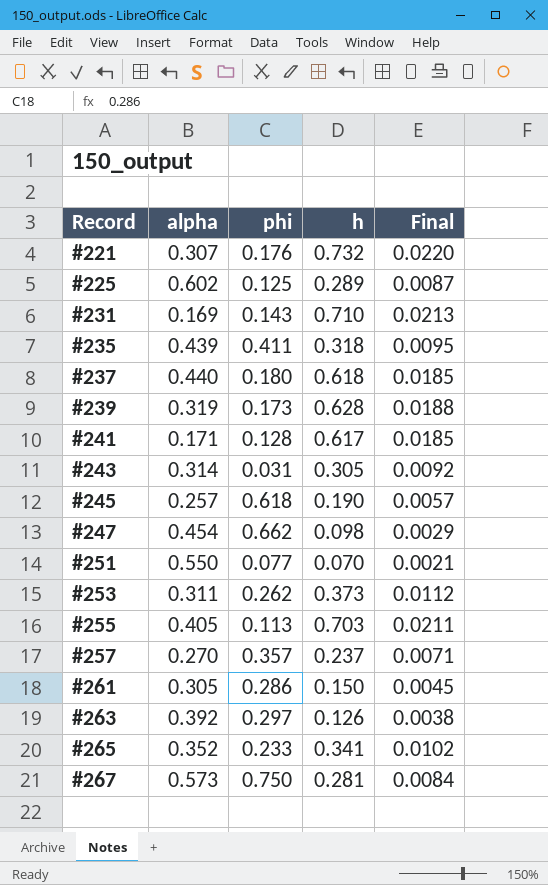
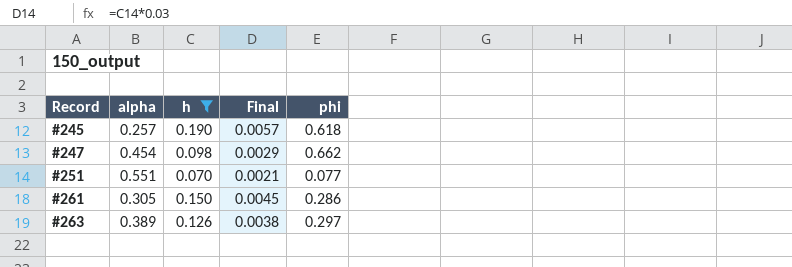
filter: none -> h <= 0.190
column phi | position: 3 -> 5
#251 | alpha: 0.550 -> 0.551
#263 | alpha: 0.392 -> 0.389

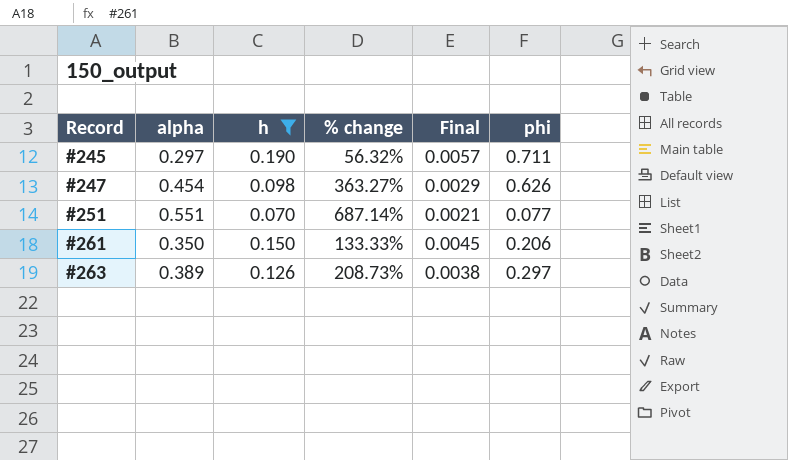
column % change | formula: none -> ([alpha] - [h]) / [h]
#245 | alpha: 0.257 -> 0.297
#245 | phi: 0.618 -> 0.711
#247 | phi: 0.662 -> 0.626
#261 | alpha: 0.305 -> 0.350
#261 | phi: 0.286 -> 0.206

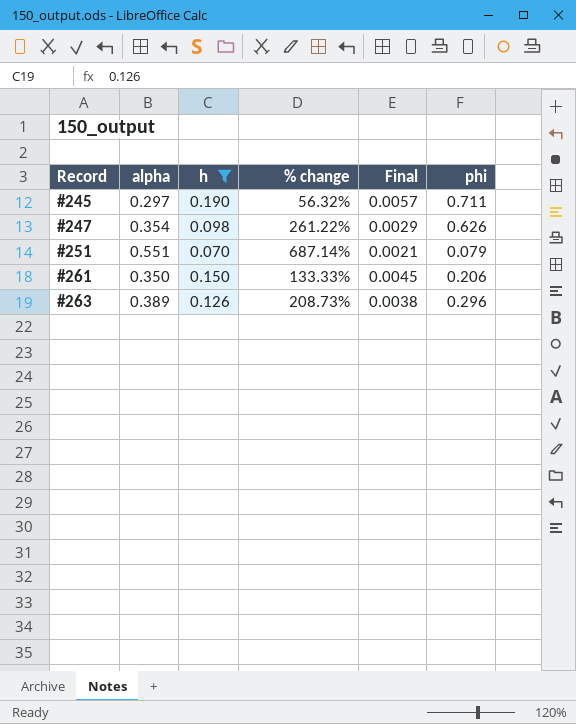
#247 | alpha: 0.454 -> 0.354
#247 | % change: 363.27% -> 261.22%
#251 | phi: 0.077 -> 0.079
#263 | phi: 0.297 -> 0.296

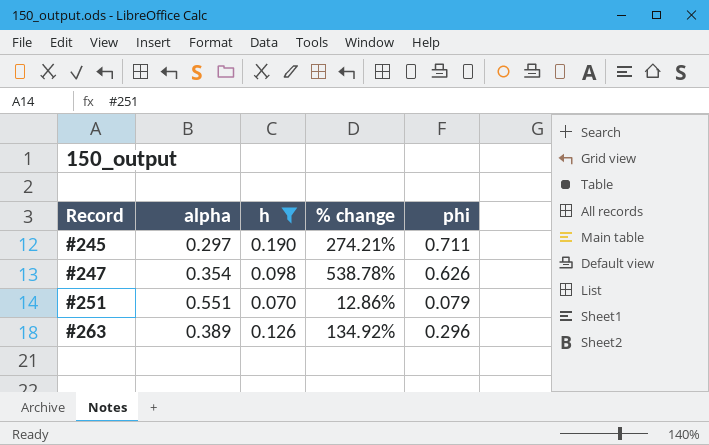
column Final | formula: [h] * 0.03 -> none
column % change | formula: ([alpha] - [h]) / [h] -> ([phi] - [h]) / [h]
row #261: 0.350 | 0.150 | 133.33% | 0.0045 | 0.206 -> none

